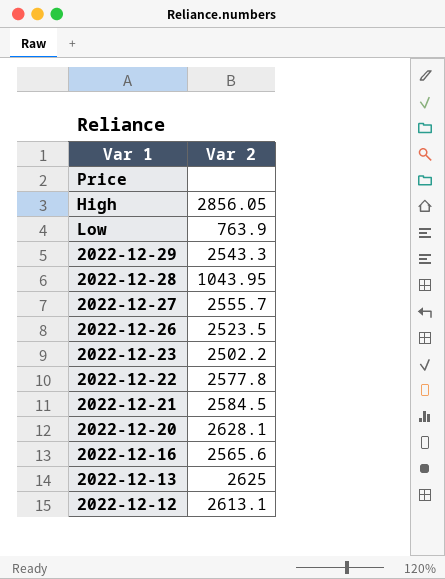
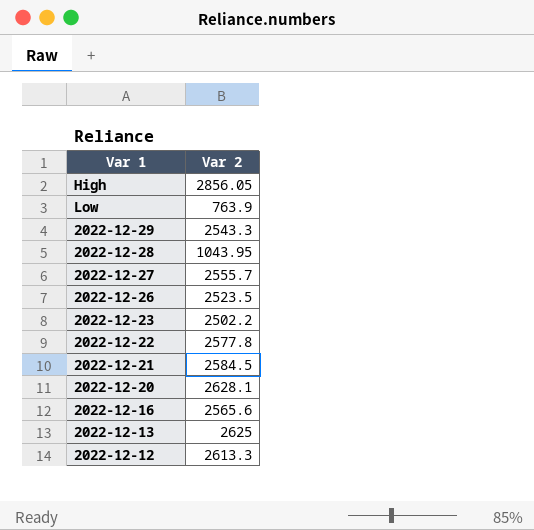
row Price: none -> none
2022-12-12 | Var 2: 2613.1 -> 2613.3

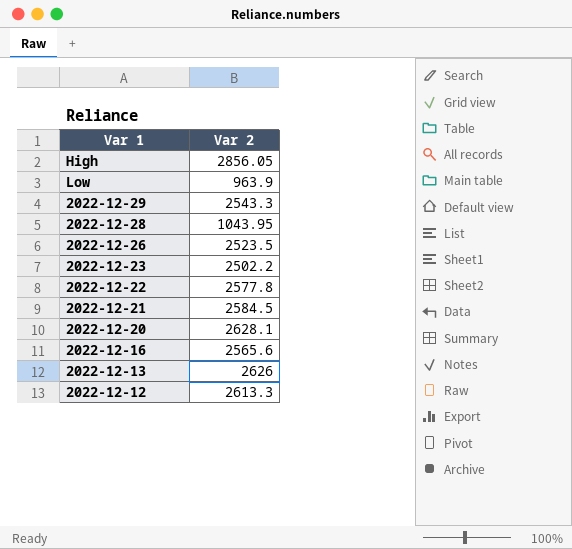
row 2022-12-27: 2555.7 -> none
Low | Var 2: 763.9 -> 963.9
2022-12-13 | Var 2: 2625 -> 2626

